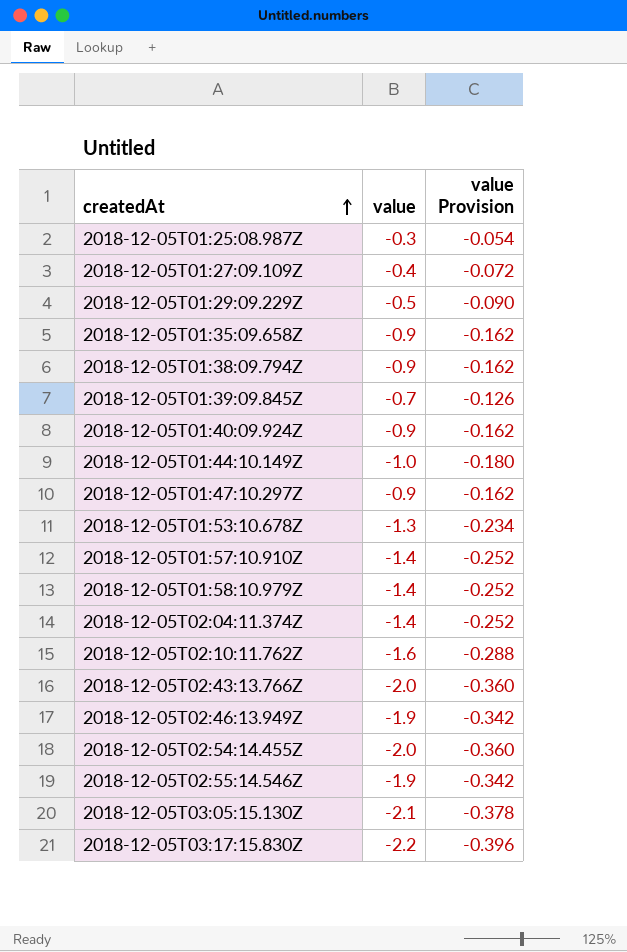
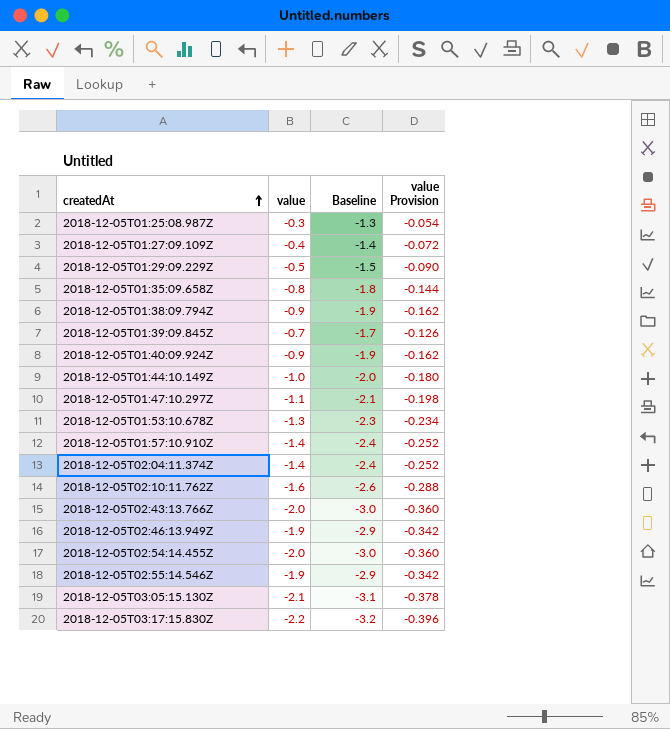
column Baseline | formula: none -> [value] - 1
row 2018-12-05T01:58:10.979Z: -1.4 | -0.252 -> none
2018-12-05T01:35:09.658Z | value: -0.9 -> -0.8
2018-12-05T01:35:09.658Z | value Provision: -0.162 -> -0.144
2018-12-05T01:47:10.297Z | value: -0.9 -> -1.1
2018-12-05T01:47:10.297Z | value Provision: -0.162 -> -0.198

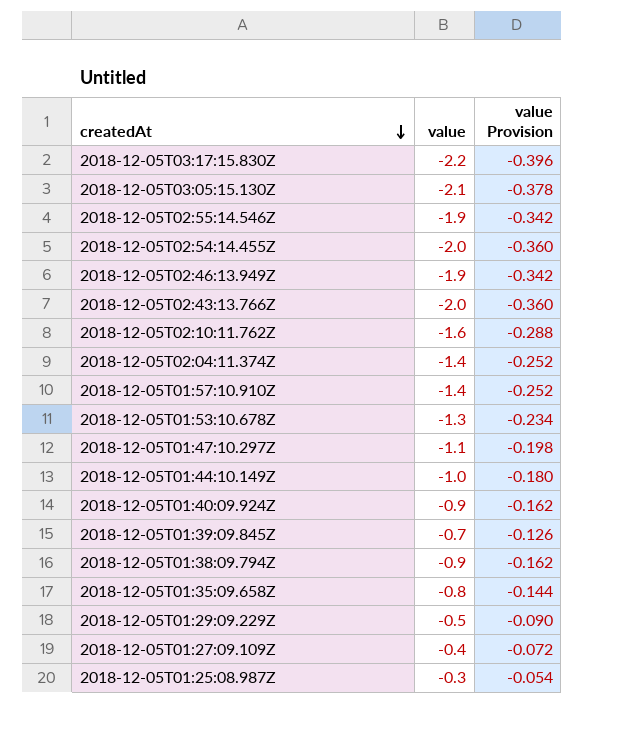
row order: createdAt ascending -> createdAt descending
column Baseline | formula: [value] - 1 -> none

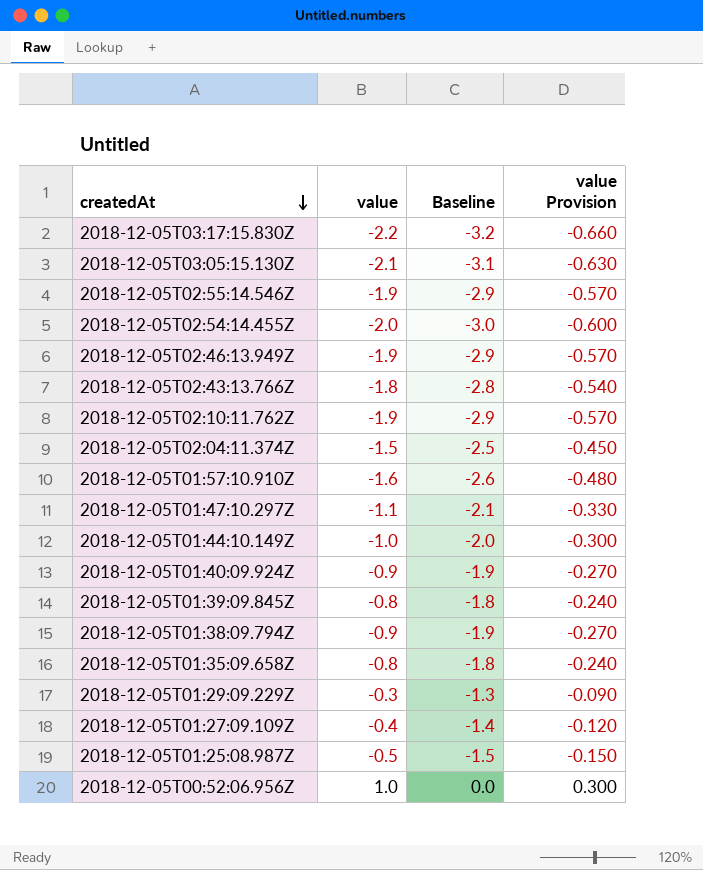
column Baseline | formula: none -> [value] - 1
column value Provision | formula: [value] * 0.18 -> [value] * 0.3
row 2018-12-05T01:53:10.678Z: -1.3 | -0.234 -> none
2018-12-05T02:43:13.766Z | value: -2.0 -> -1.8
2018-12-05T02:10:11.762Z | value: -1.6 -> -1.9
2018-12-05T02:04:11.374Z | value: -1.4 -> -1.5
2018-12-05T01:57:10.910Z | value: -1.4 -> -1.6
2018-12-05T01:39:09.845Z | value: -0.7 -> -0.8
2018-12-05T01:29:09.229Z | value: -0.5 -> -0.3
2018-12-05T01:25:08.987Z | value: -0.3 -> -0.5
row 2018-12-05T00:52:06.956Z: none -> 1.0 | 0.0 | 0.300

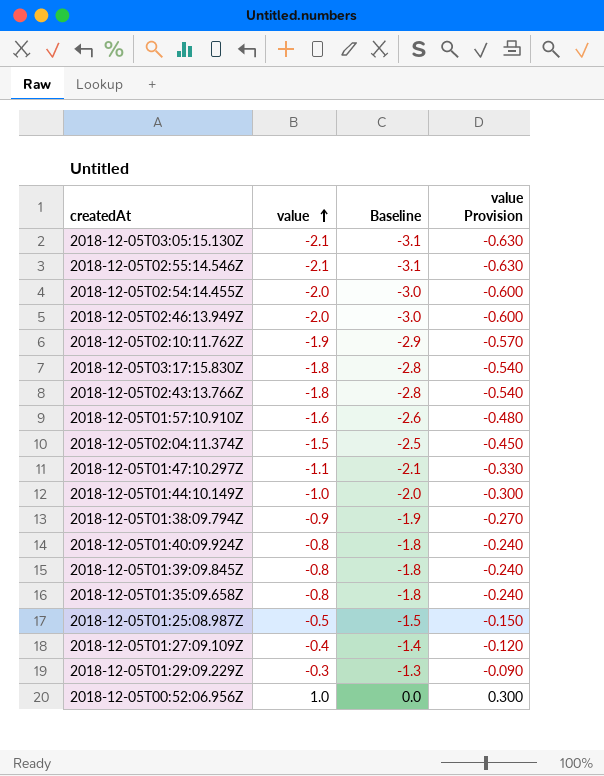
row order: createdAt descending -> value ascending
2018-12-05T02:55:14.546Z | value: -1.9 -> -2.1
2018-12-05T02:55:14.546Z | Baseline: -2.9 -> -3.1
2018-12-05T02:55:14.546Z | value Provision: -0.570 -> -0.630
2018-12-05T02:46:13.949Z | value: -1.9 -> -2.0
2018-12-05T02:46:13.949Z | Baseline: -2.9 -> -3.0
2018-12-05T02:46:13.949Z | value Provision: -0.570 -> -0.600
2018-12-05T03:17:15.830Z | value: -2.2 -> -1.8
2018-12-05T03:17:15.830Z | Baseline: -3.2 -> -2.8
2018-12-05T03:17:15.830Z | value Provision: -0.660 -> -0.540
2018-12-05T01:40:09.924Z | value: -0.9 -> -0.8
2018-12-05T01:40:09.924Z | Baseline: -1.9 -> -1.8
2018-12-05T01:40:09.924Z | value Provision: -0.270 -> -0.240

